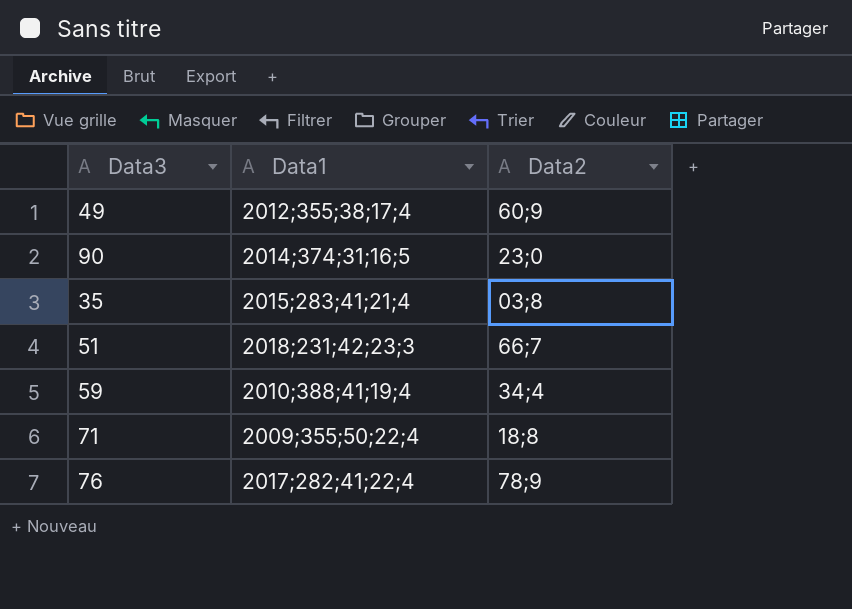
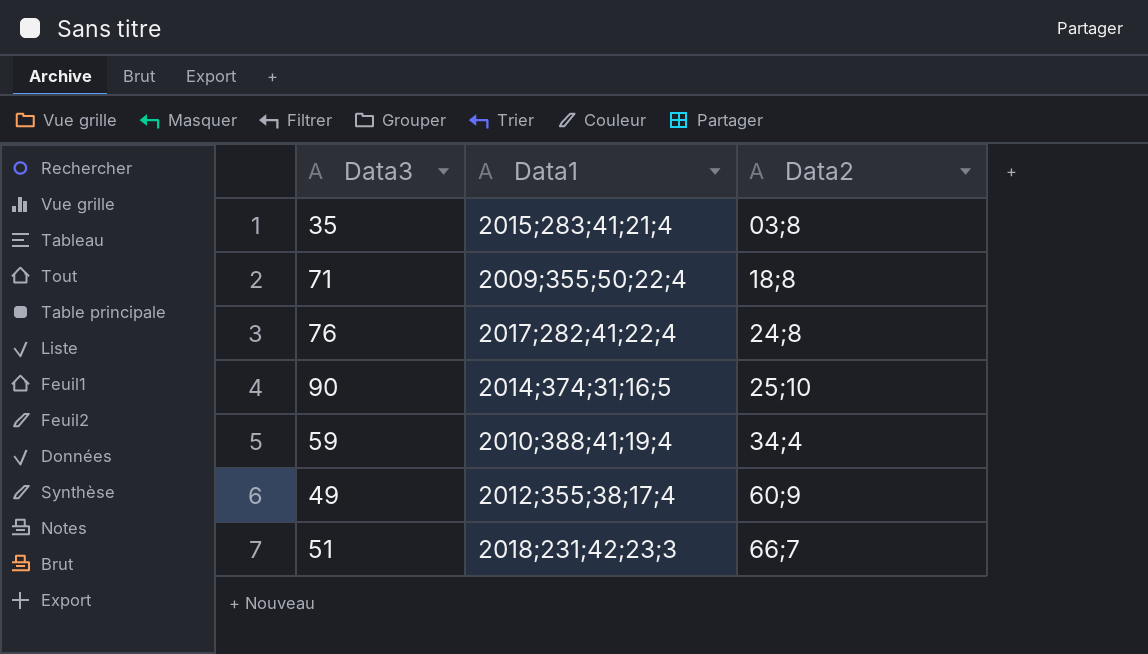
row order: none -> Data2 ascending
76 | Data2: 78;9 -> 24;8
90 | Data2: 23;0 -> 25;10

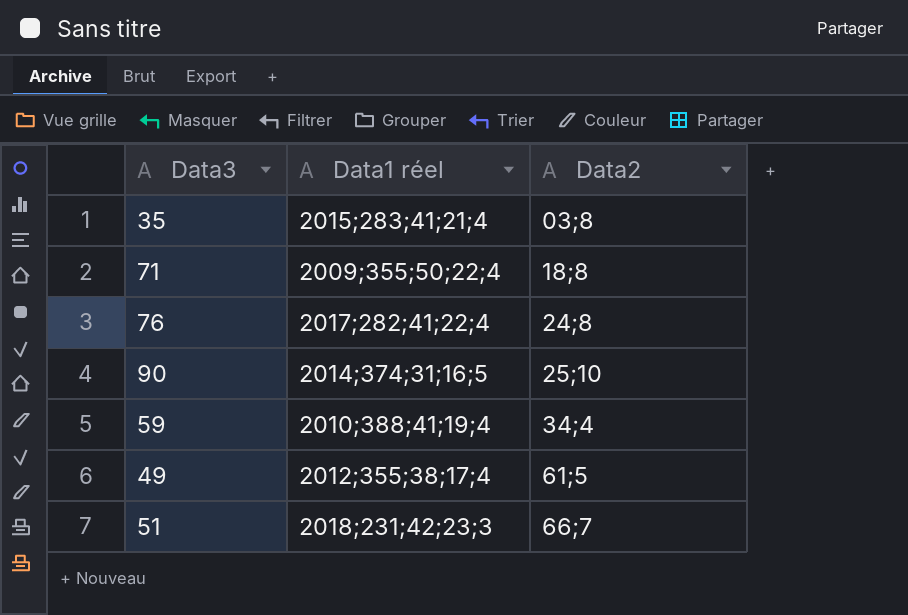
column name: Data1 -> Data1 réel
49 | Data2: 60;9 -> 61;5

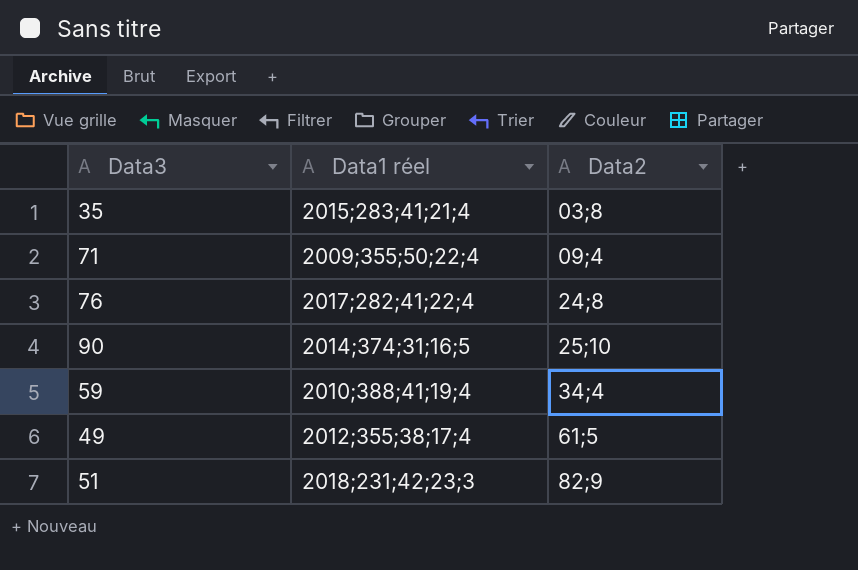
71 | Data2: 18;8 -> 09;4
51 | Data2: 66;7 -> 82;9

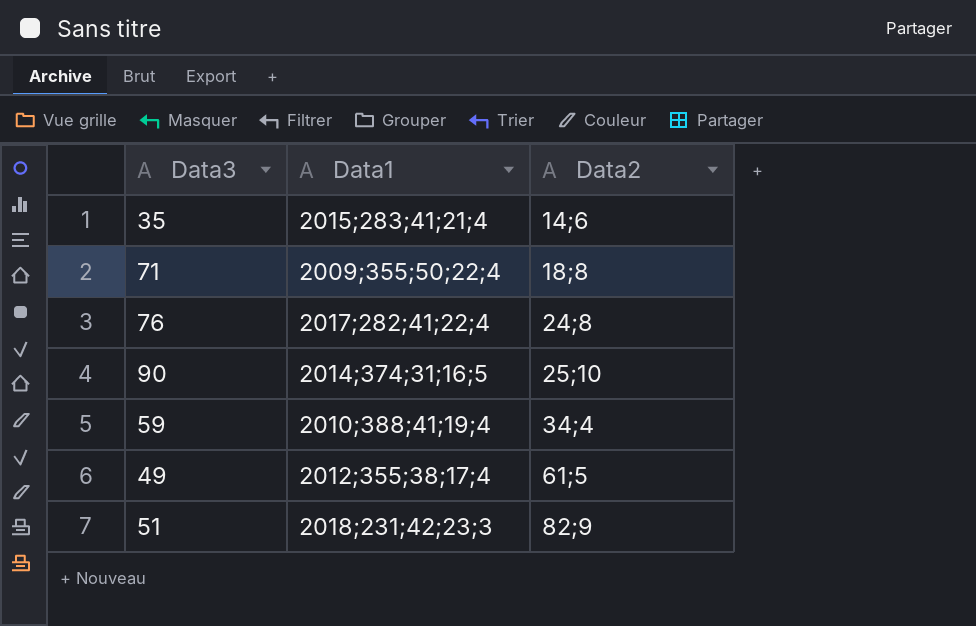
column name: Data1 réel -> Data1
35 | Data2: 03;8 -> 14;6
71 | Data2: 09;4 -> 18;8

